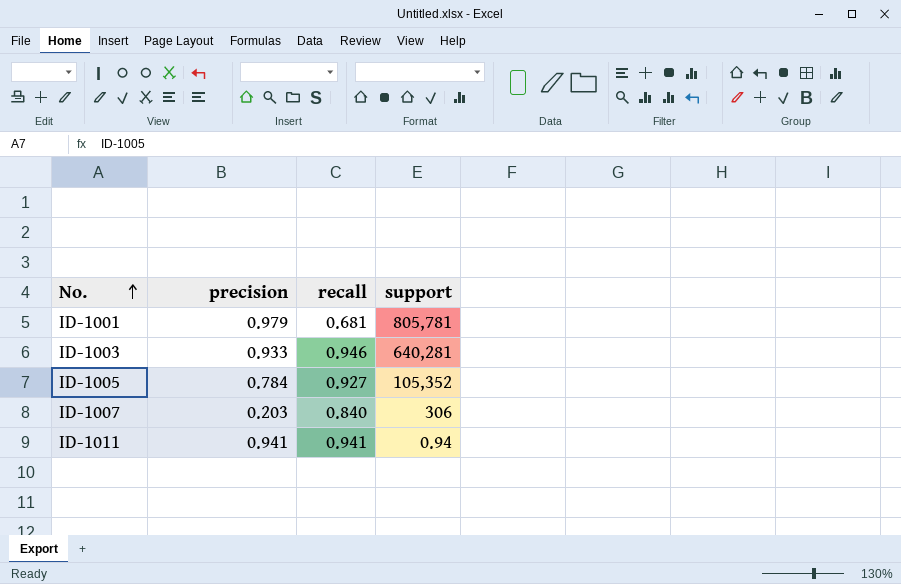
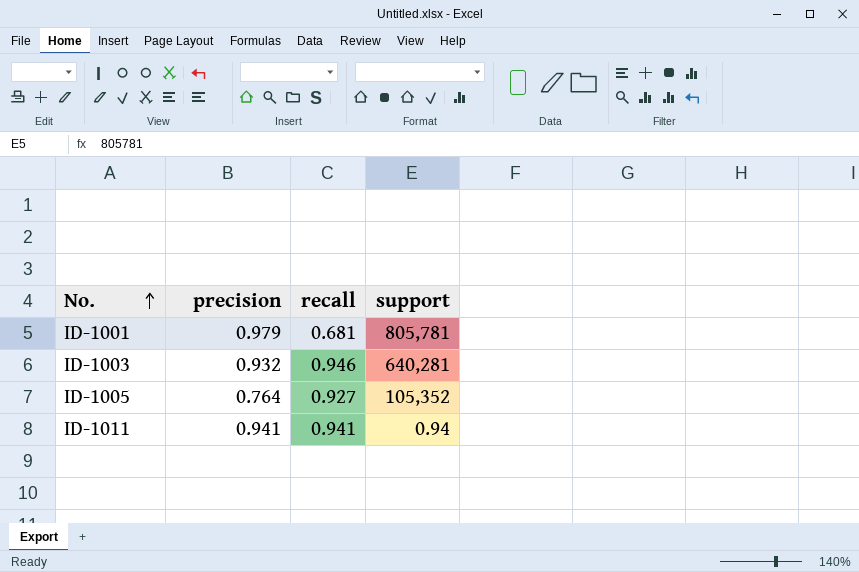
row ID-1007: 0.203 | 0.840 | 306 -> none
ID-1003 | precision: 0.933 -> 0.932
ID-1005 | precision: 0.784 -> 0.764

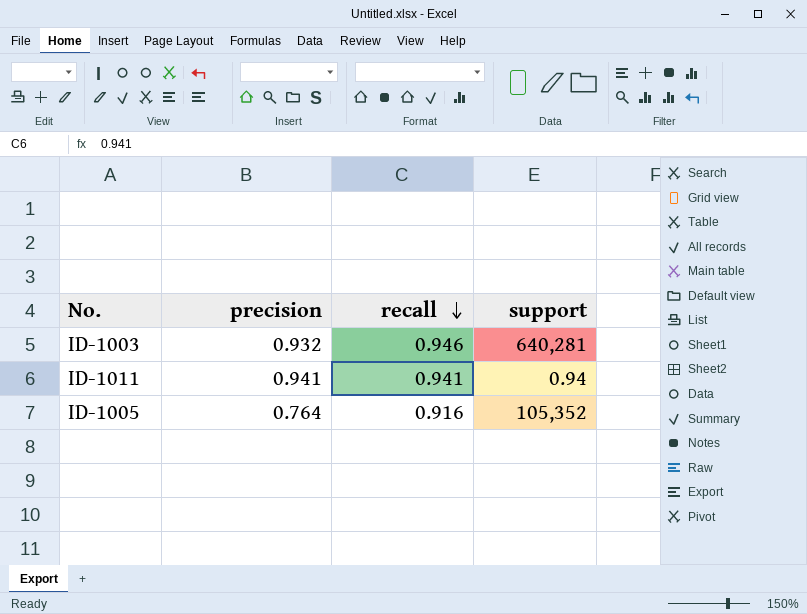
row order: No. ascending -> recall descending
row ID-1001: 0.979 | 0.681 | 805,781 -> none
ID-1005 | recall: 0.927 -> 0.916

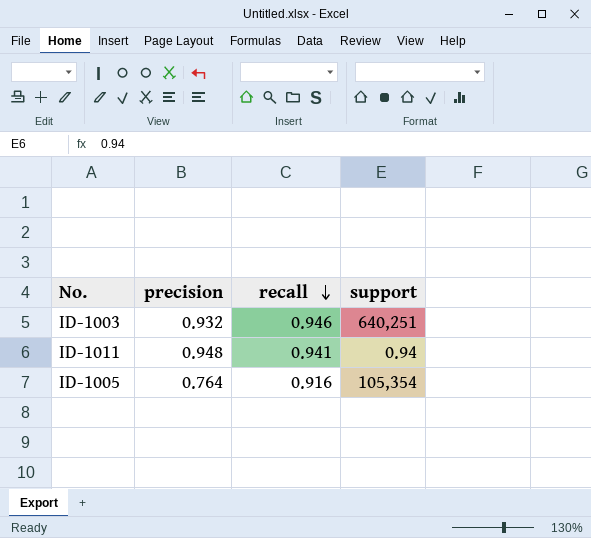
ID-1003 | support: 640,281 -> 640,251
ID-1011 | precision: 0.941 -> 0.948
ID-1005 | support: 105,352 -> 105,354

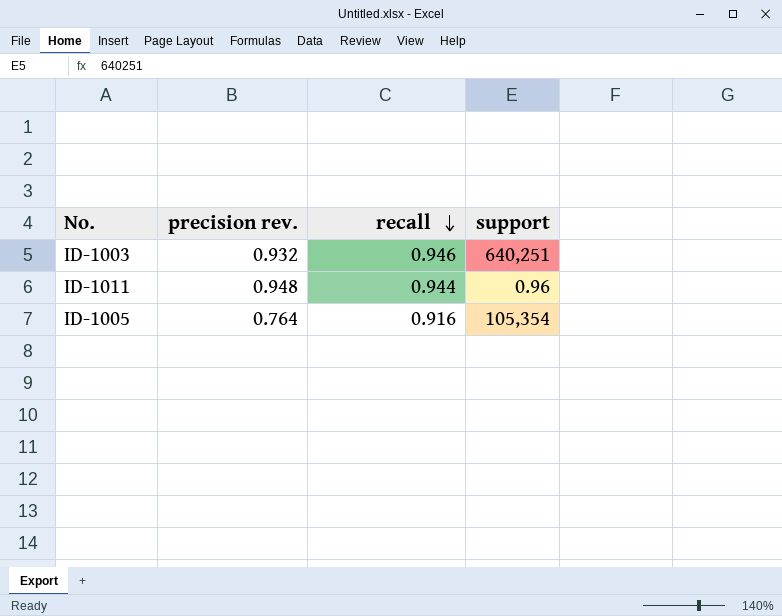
column name: precision -> precision rev.
ID-1011 | recall: 0.941 -> 0.944
ID-1011 | support: 0.94 -> 0.96

